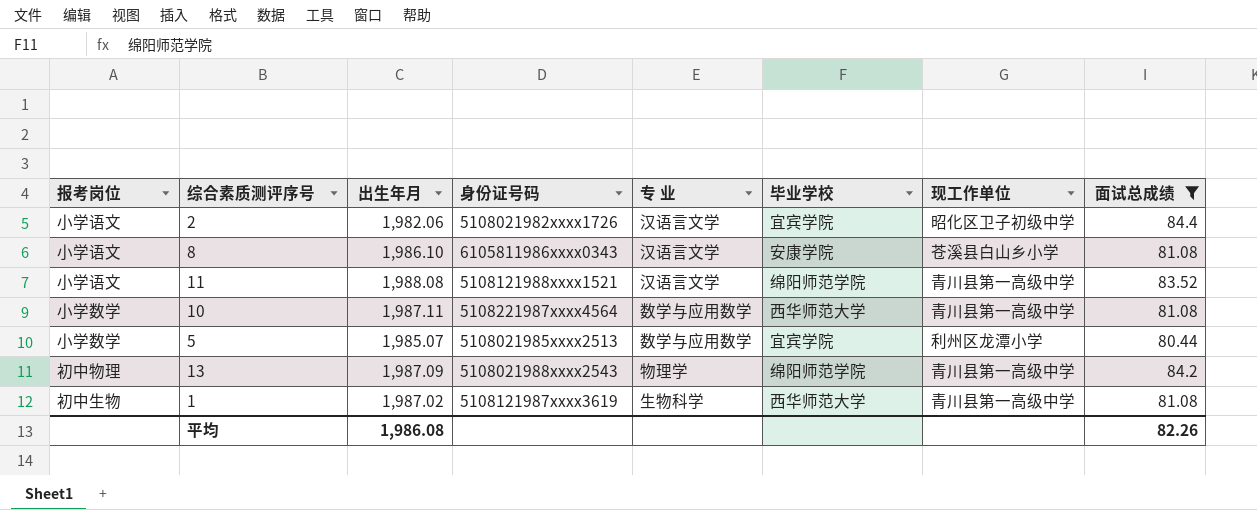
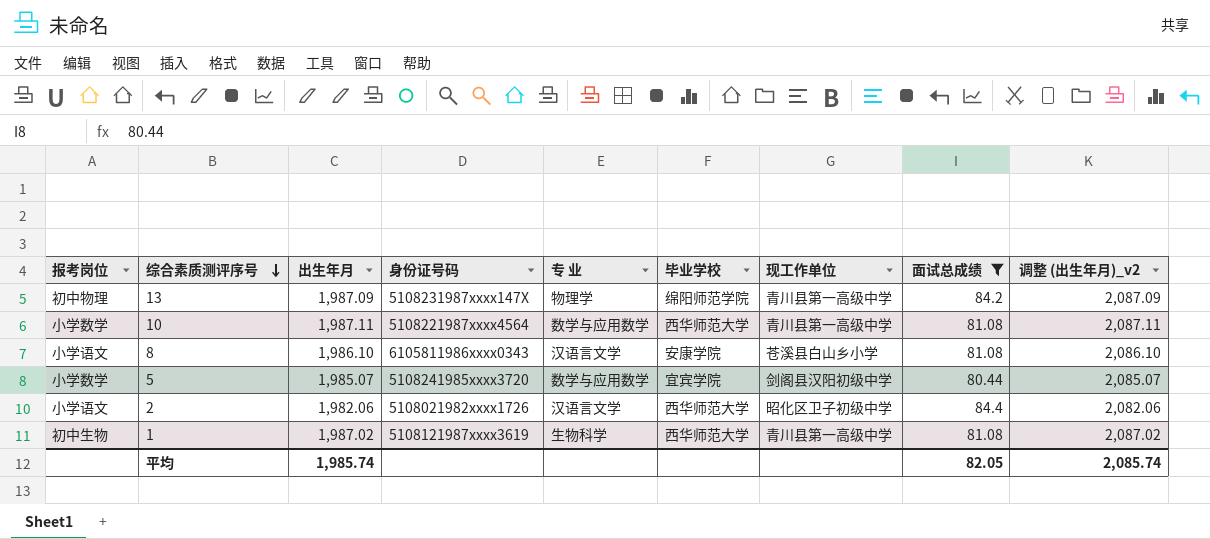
row order: none -> 综合素质测评序号 descending
column 调整 (出生年月)_v2 | formula: none -> [出生年月] + 100
row 11: 小学语文 | 1,988.08 | 5108121988xxxx1521 | 汉语言文学 | 绵阳师范学院 | 青川县第一高级中学 | 83.52 -> none
13 | 身份证号码: 5108021988xxxx2543 -> 5108231987xxxx147X
5 | 身份证号码: 5108021985xxxx2513 -> 5108241985xxxx3720
5 | 现工作单位: 利州区龙潭小学 -> 剑阁县汉阳初级中学
2 | 毕业学校: 宜宾学院 -> 西华师范大学
平均 | 出生年月: 1,986.08 -> 1,985.74
平均 | 面试总成绩: 82.26 -> 82.05

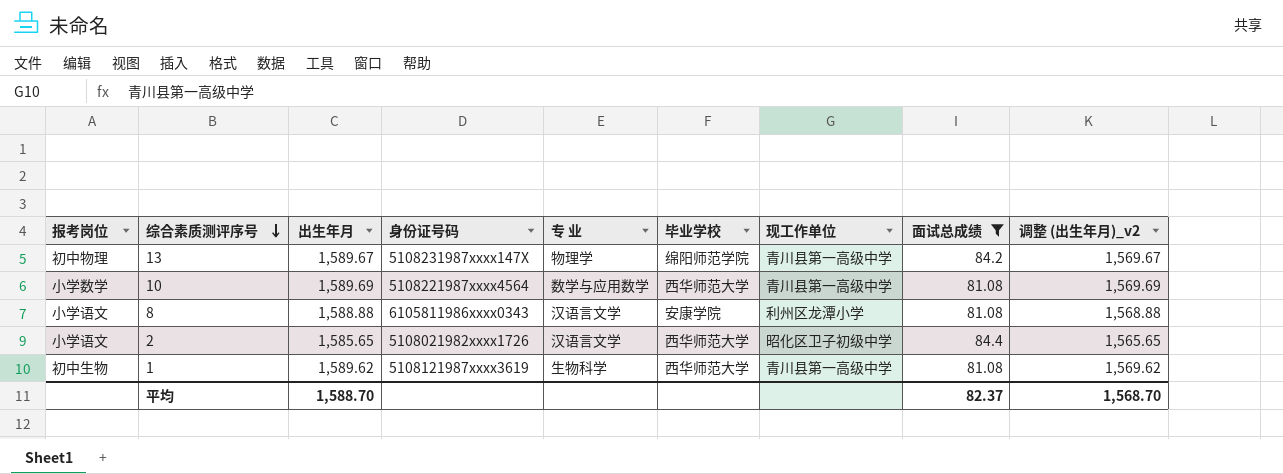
column 调整 (出生年月)_v2 | formula: [出生年月] + 100 -> [出生年月] - 20
row 5: 小学数学 | 1,985.07 | 5108241985xxxx3720 | 数学与应用数学 | 宜宾学院 | 剑阁县汉阳初级中学 | 80.44 | 2,085.07 -> none
13 | 出生年月: 1,987.09 -> 1,589.67
10 | 出生年月: 1,987.11 -> 1,589.69
8 | 出生年月: 1,986.10 -> 1,588.88
8 | 现工作单位: 苍溪县白山乡小学 -> 利州区龙潭小学
2 | 出生年月: 1,982.06 -> 1,585.65
1 | 出生年月: 1,987.02 -> 1,589.62
平均 | 出生年月: 1,985.74 -> 1,588.70
平均 | 面试总成绩: 82.05 -> 82.37
平均 | 调整 (出生年月)_v2: 2,085.74 -> 1,568.70

